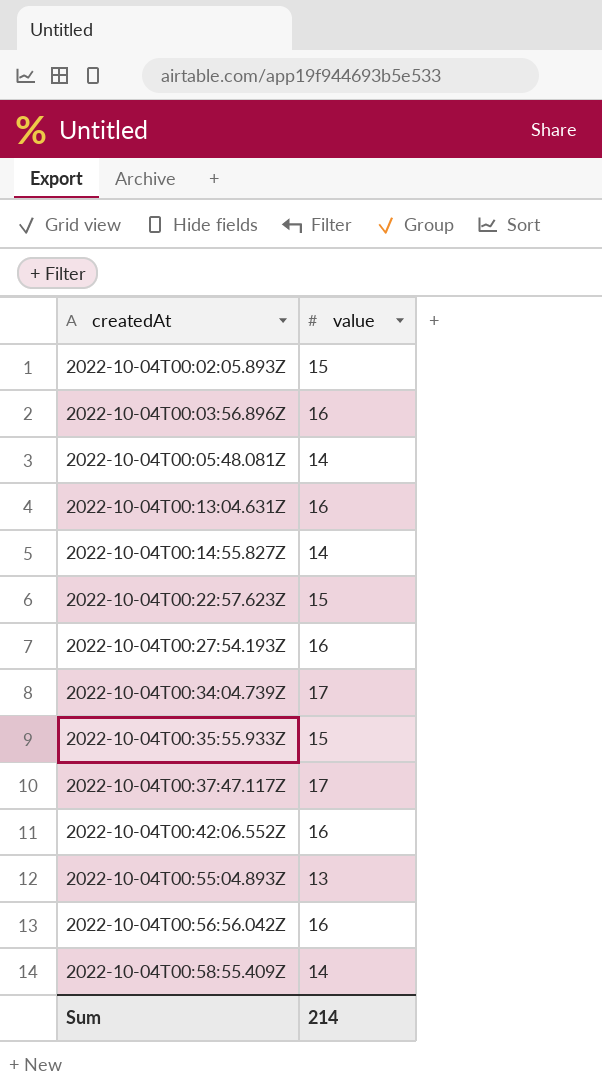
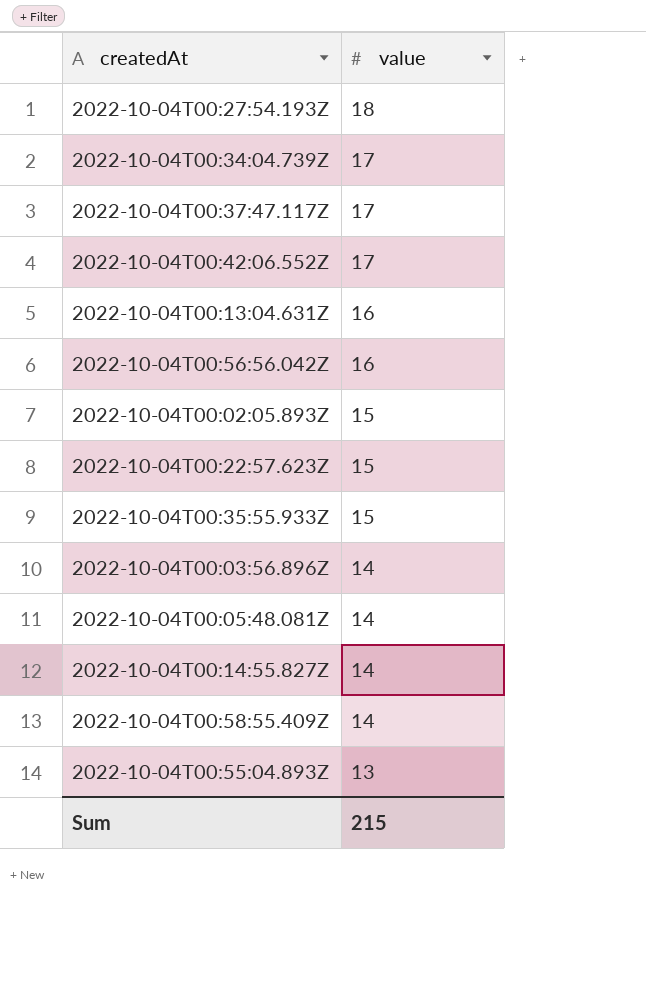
row order: createdAt ascending -> value descending
2022-10-04T00:27:54.193Z | value: 16 -> 18
2022-10-04T00:42:06.552Z | value: 16 -> 17
2022-10-04T00:03:56.896Z | value: 16 -> 14
Sum | value: 214 -> 215

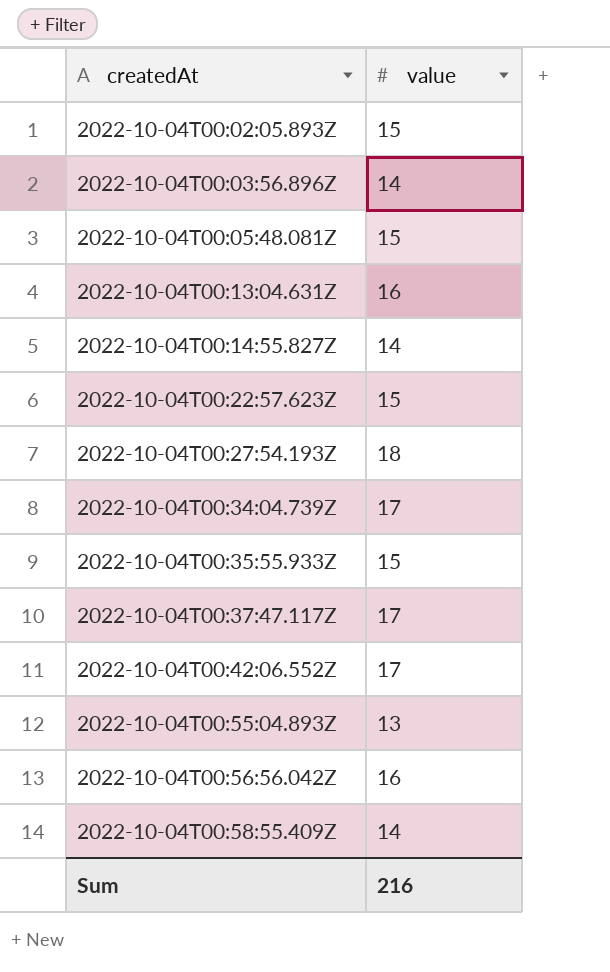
row order: value descending -> createdAt ascending
2022-10-04T00:05:48.081Z | value: 14 -> 15
Sum | value: 215 -> 216

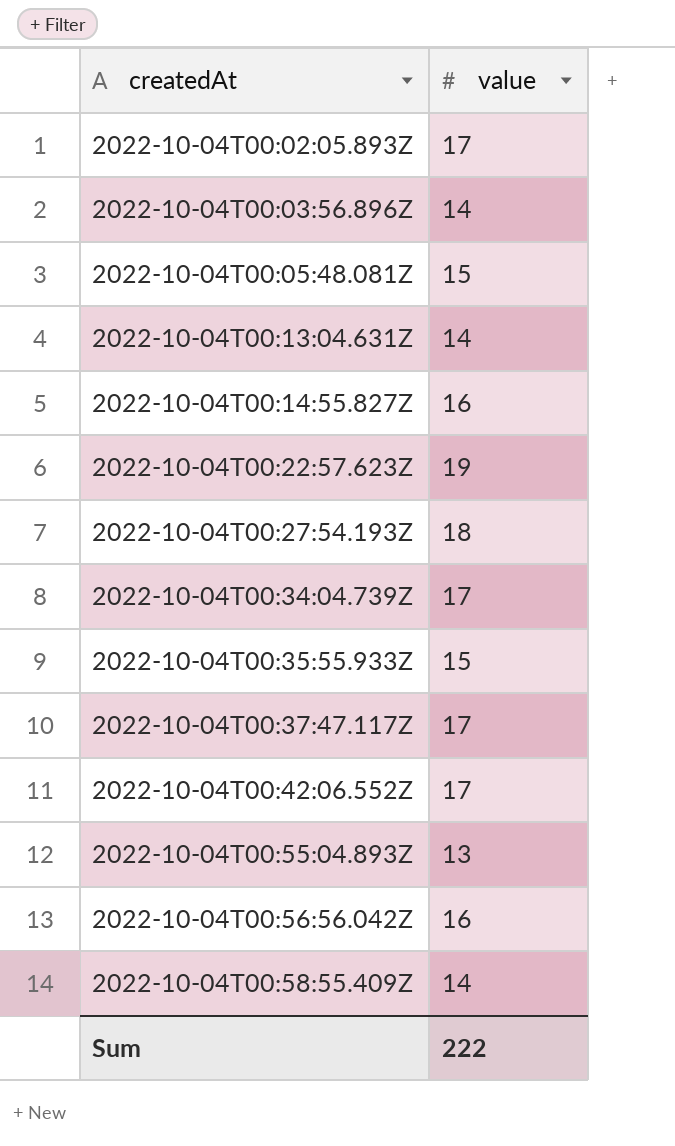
2022-10-04T00:02:05.893Z | value: 15 -> 17
2022-10-04T00:13:04.631Z | value: 16 -> 14
2022-10-04T00:14:55.827Z | value: 14 -> 16
2022-10-04T00:22:57.623Z | value: 15 -> 19
Sum | value: 216 -> 222

